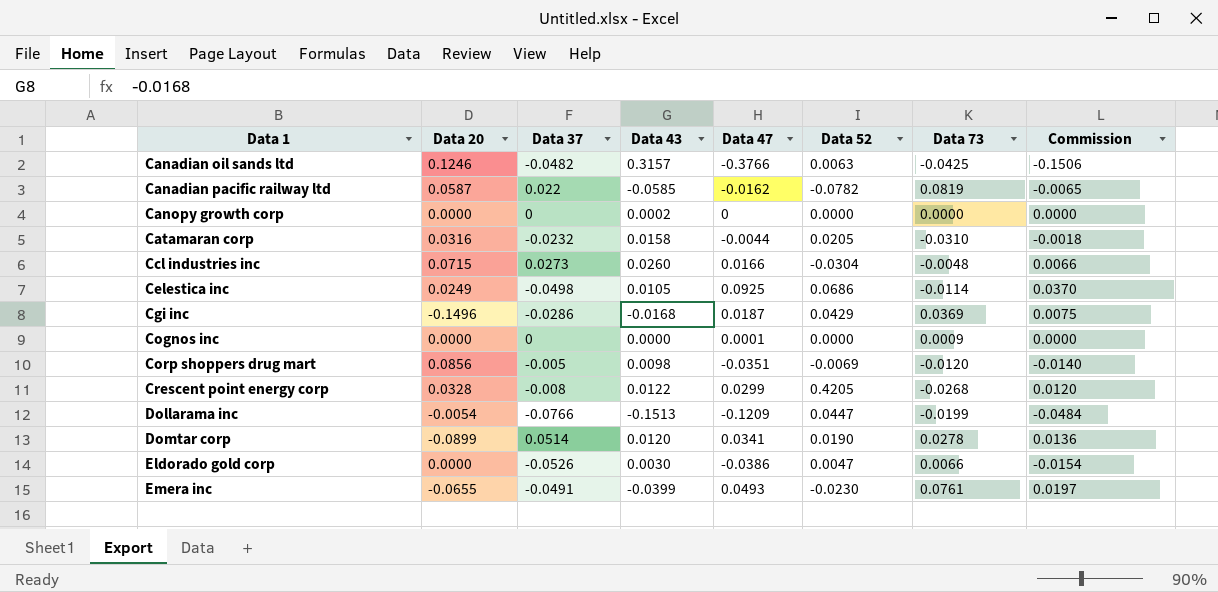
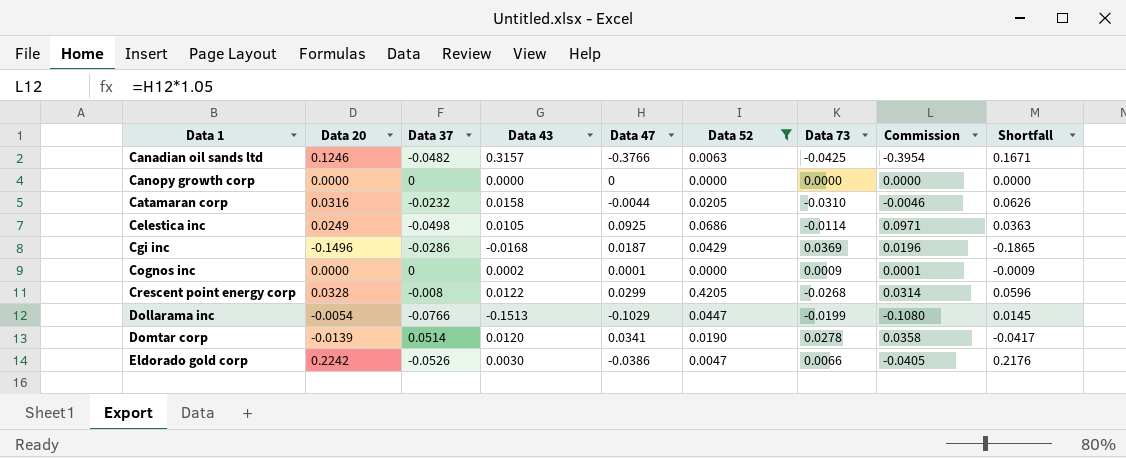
filter: none -> Data 52 >= 0.0000
column Commission | formula: [Data 47] * 0.4 -> [Data 47] * 1.05
column Shortfall | formula: none -> [Data 20] - [Data 73]
Canopy growth corp | Data 43: 0.0002 -> 0.0000
Cognos inc | Data 43: 0.0000 -> 0.0002
Dollarama inc | Data 47: -0.1209 -> -0.1029
Domtar corp | Data 20: -0.0899 -> -0.0139
Eldorado gold corp | Data 20: 0.0000 -> 0.2242

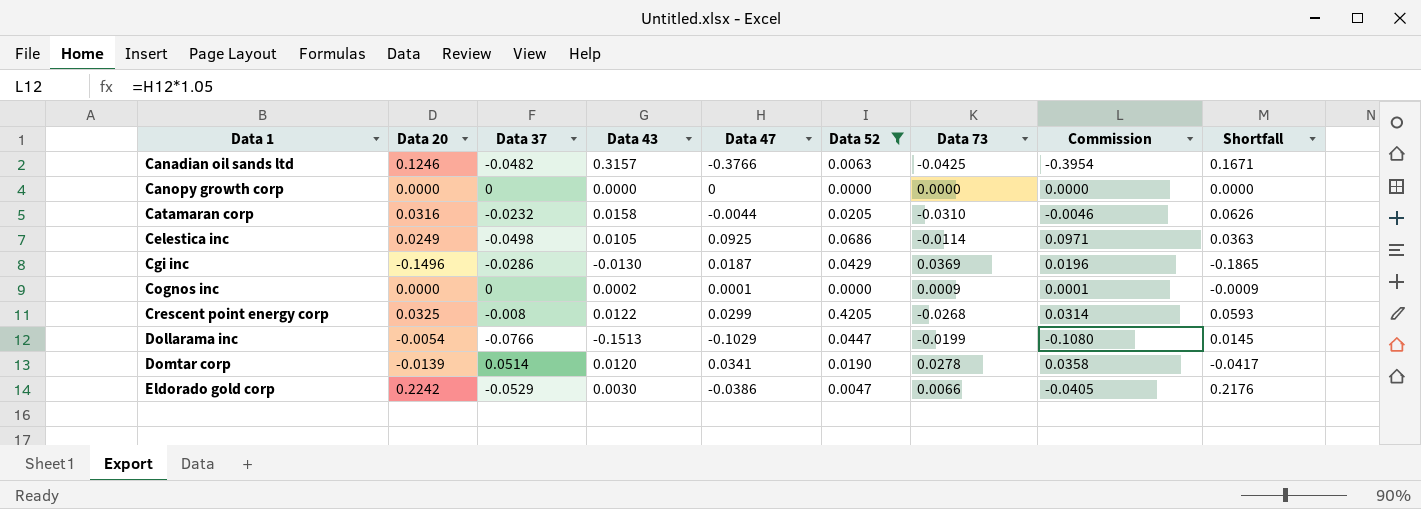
Cgi inc | Data 43: -0.0168 -> -0.0130
Crescent point energy corp | Data 20: 0.0328 -> 0.0325
Crescent point energy corp | Shortfall: 0.0596 -> 0.0593
Eldorado gold corp | Data 37: -0.0526 -> -0.0529

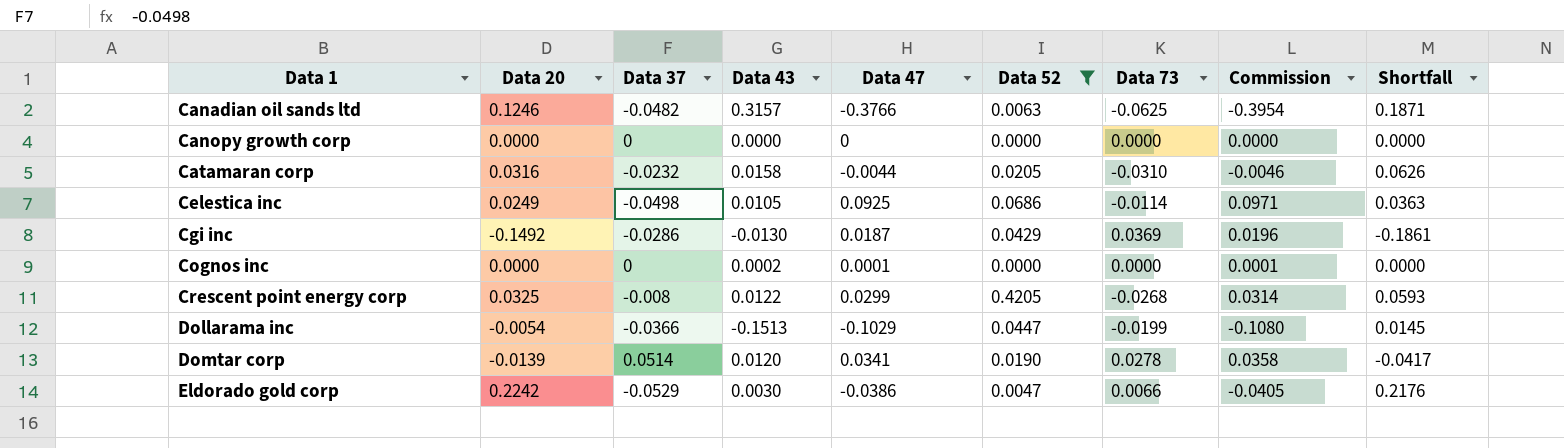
Canadian oil sands ltd | Data 73: -0.0425 -> -0.0625
Canadian oil sands ltd | Shortfall: 0.1671 -> 0.1871
Cgi inc | Data 20: -0.1496 -> -0.1492
Cgi inc | Shortfall: -0.1865 -> -0.1861
Cognos inc | Data 73: 0.0009 -> 0.0000
Cognos inc | Shortfall: -0.0009 -> 0.0000
Dollarama inc | Data 37: -0.0766 -> -0.0366

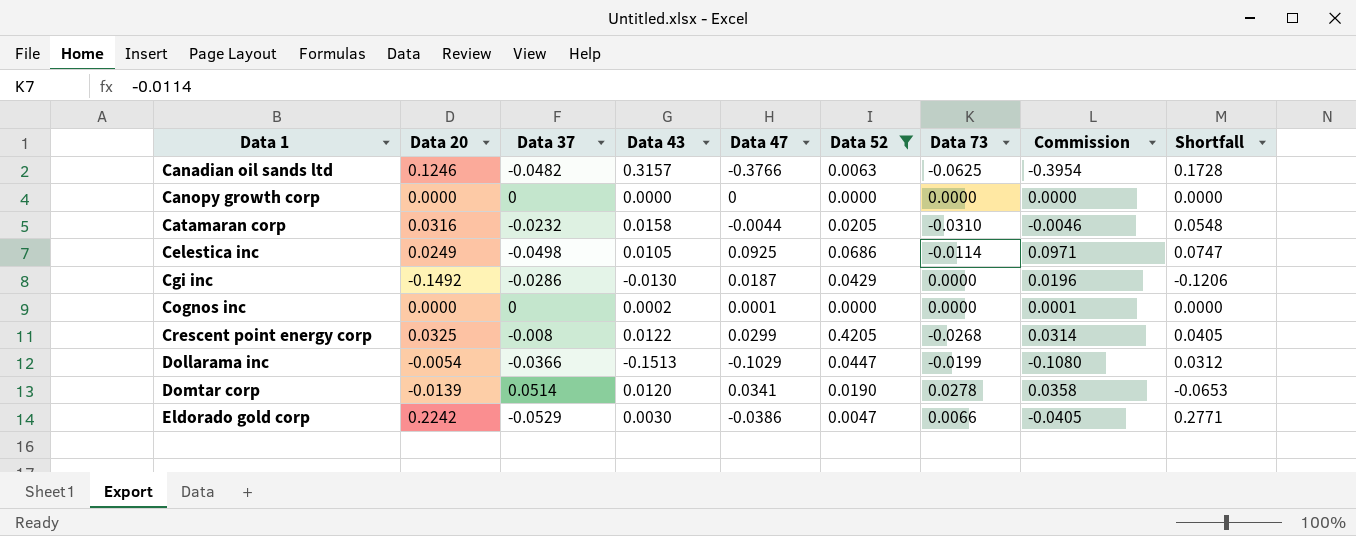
column Shortfall | formula: [Data 20] - [Data 73] -> [Data 20] - [Data 37]
Cgi inc | Data 73: 0.0369 -> 0.0000

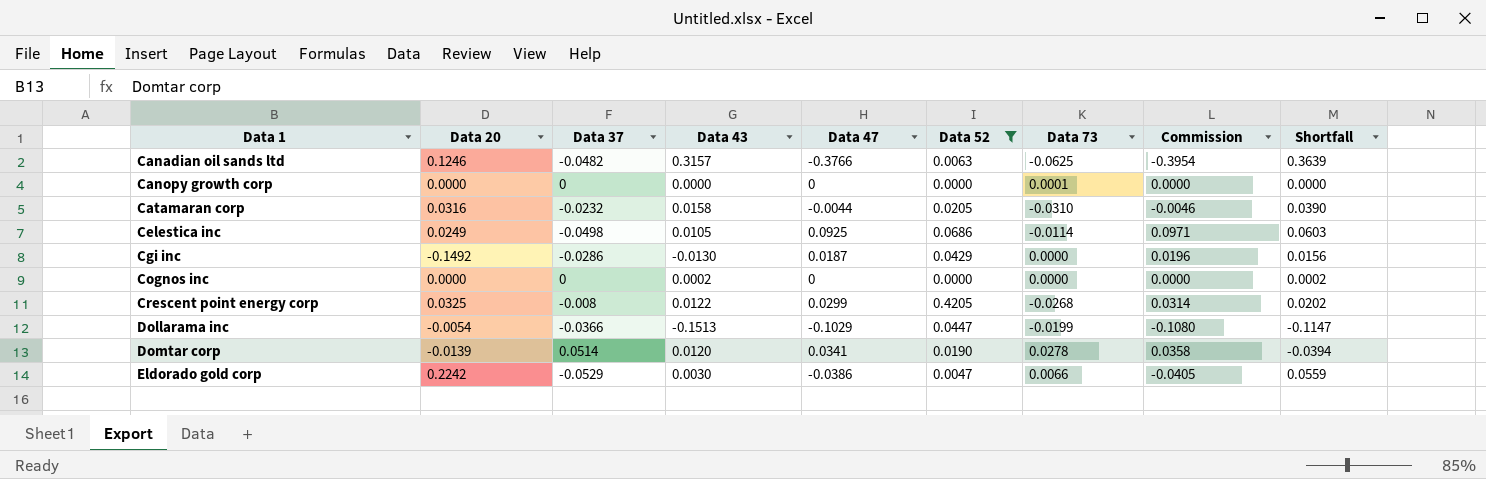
column Shortfall | formula: [Data 20] - [Data 37] -> [Data 43] - [Data 37]
Canopy growth corp | Data 73: 0.0000 -> 0.0001
Cognos inc | Data 47: 0.0001 -> 0
Cognos inc | Commission: 0.0001 -> 0.0000

